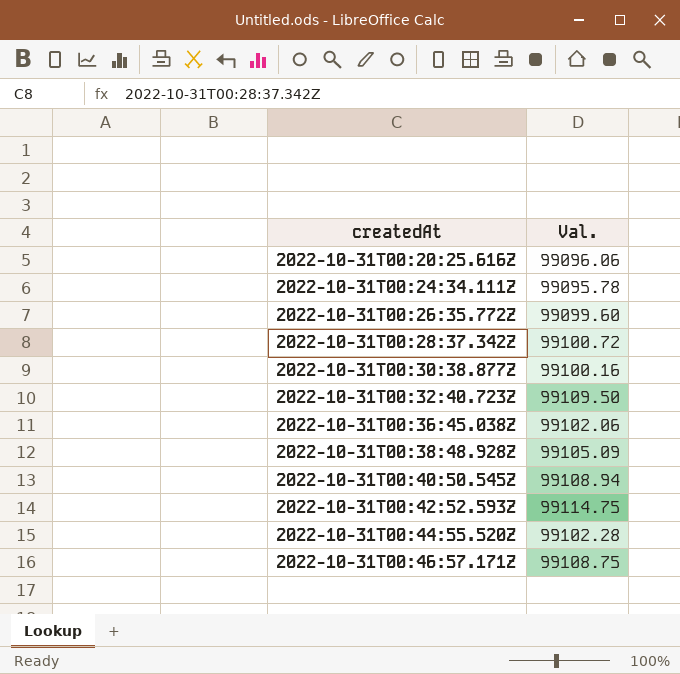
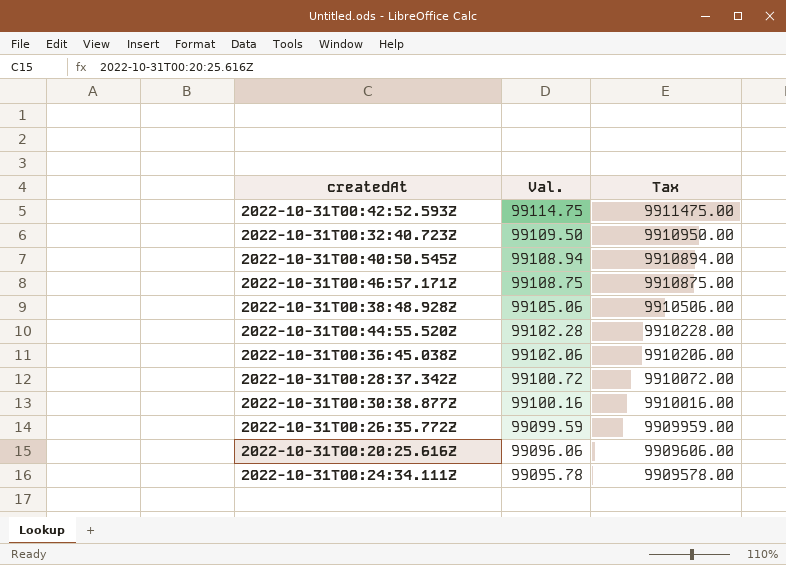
row order: createdAt ascending -> Val. descending
column Tax | formula: none -> [Val.] * 100
2022-10-31T00:38:48.928Z | Val.: 99105.09 -> 99105.06
2022-10-31T00:26:35.772Z | Val.: 99099.60 -> 99099.59

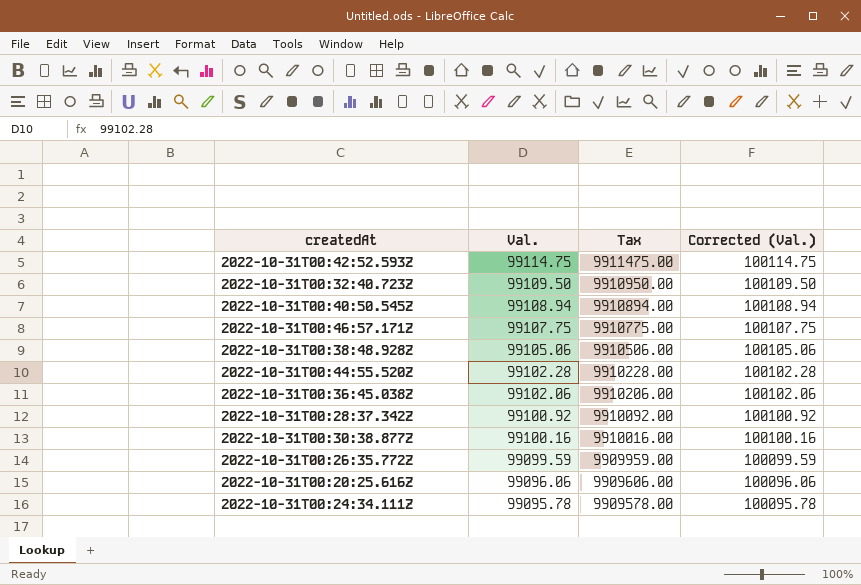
column Corrected (Val.) | formula: none -> [Val.] + 1000
2022-10-31T00:46:57.171Z | Val.: 99108.75 -> 99107.75
2022-10-31T00:46:57.171Z | Tax: 9910875.00 -> 9910775.00
2022-10-31T00:28:37.342Z | Val.: 99100.72 -> 99100.92
2022-10-31T00:28:37.342Z | Tax: 9910072.00 -> 9910092.00

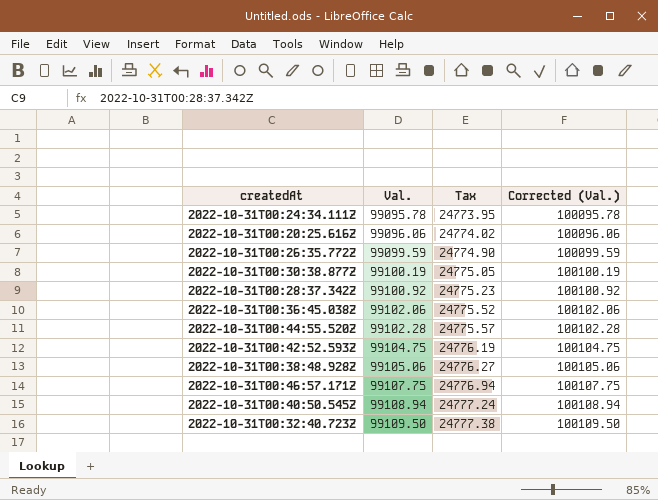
row order: Val. descending -> Val. ascending
column Tax | formula: [Val.] * 100 -> [Val.] * 0.25
2022-10-31T00:30:38.877Z | Val.: 99100.16 -> 99100.19
2022-10-31T00:30:38.877Z | Corrected (Val.): 100100.16 -> 100100.19
2022-10-31T00:42:52.593Z | Val.: 99114.75 -> 99104.75
2022-10-31T00:42:52.593Z | Corrected (Val.): 100114.75 -> 100104.75

